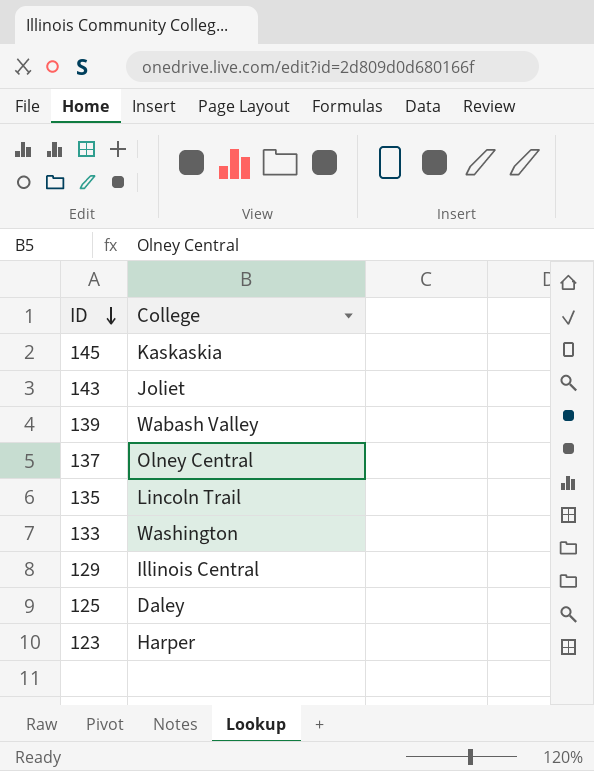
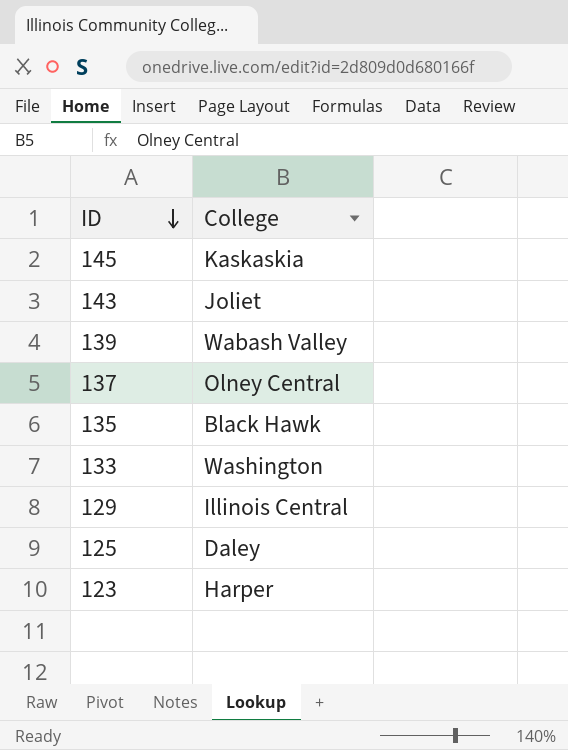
135 | College: Lincoln Trail -> Black Hawk

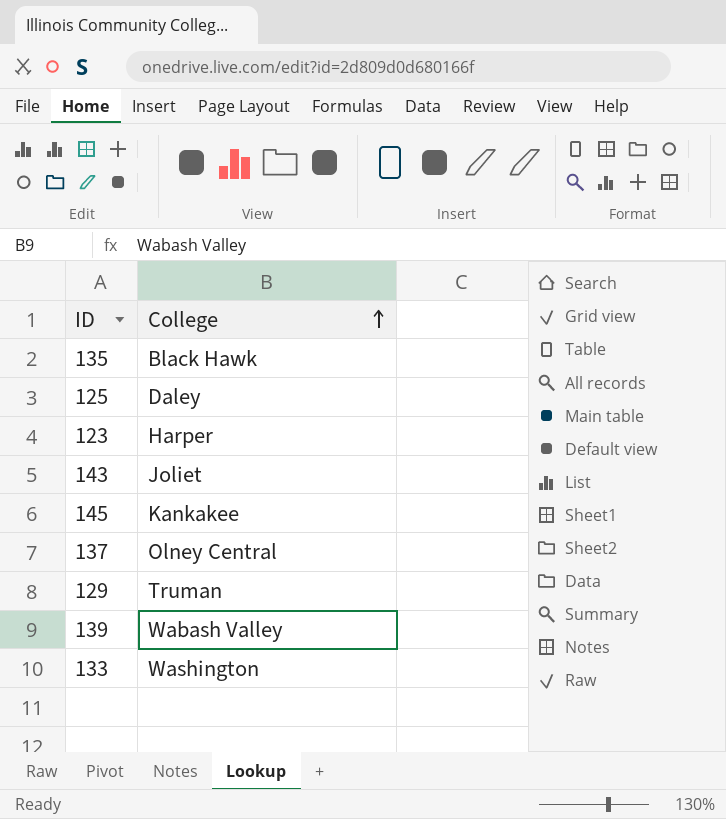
row order: ID descending -> College ascending
145 | College: Kaskaskia -> Kankakee
129 | College: Illinois Central -> Truman

